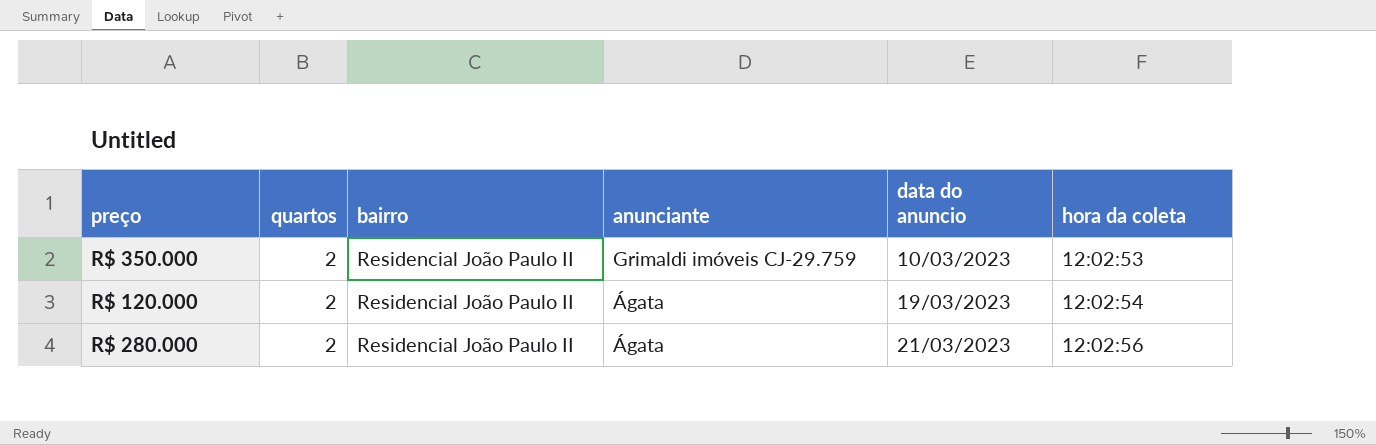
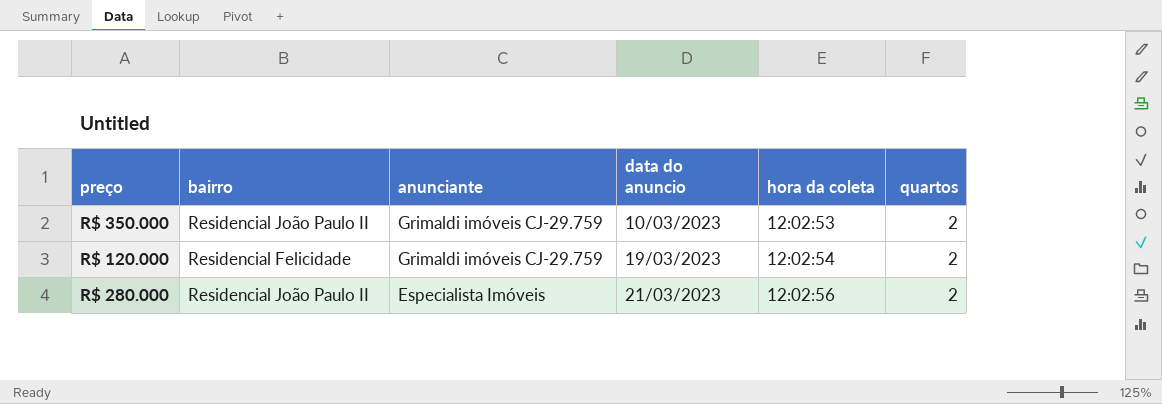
column quartos | position: 2 -> 6
R$ 120.000 | bairro: Residencial João Paulo II -> Residencial Felicidade
R$ 120.000 | anunciante: Ágata -> Grimaldi imóveis CJ-29.759
R$ 280.000 | anunciante: Ágata -> Especialista Imóveis

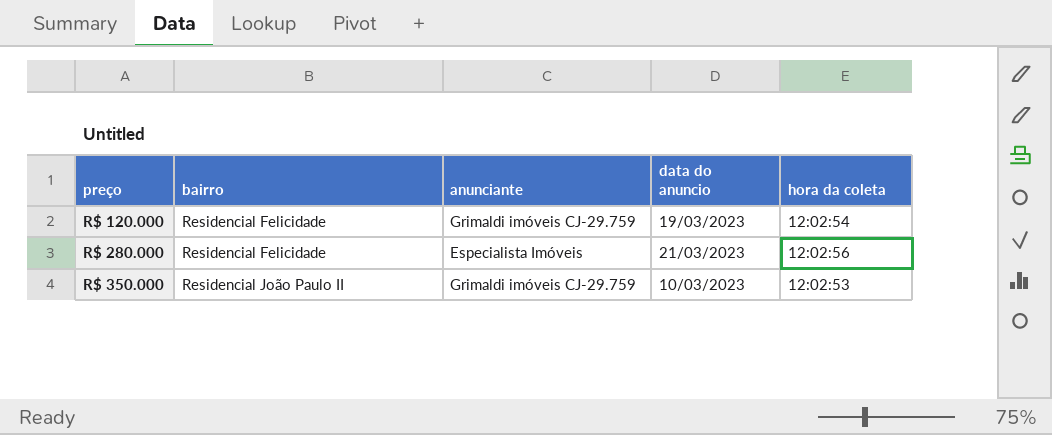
row order: anunciante descending -> preço ascending
column quartos | position: 6 -> none
R$ 280.000 | bairro: Residencial João Paulo II -> Residencial Felicidade

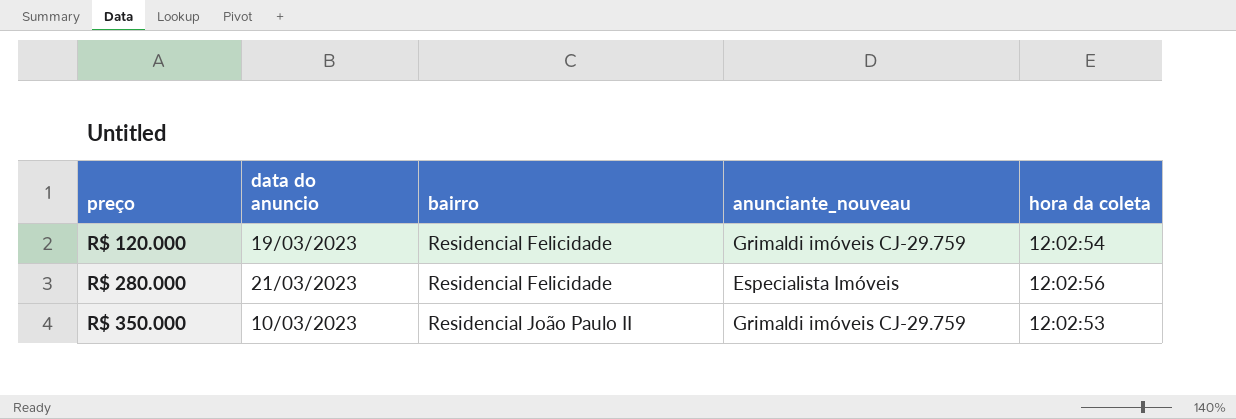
column data do anuncio | position: 4 -> 2
column name: anunciante -> anunciante_nouveau

